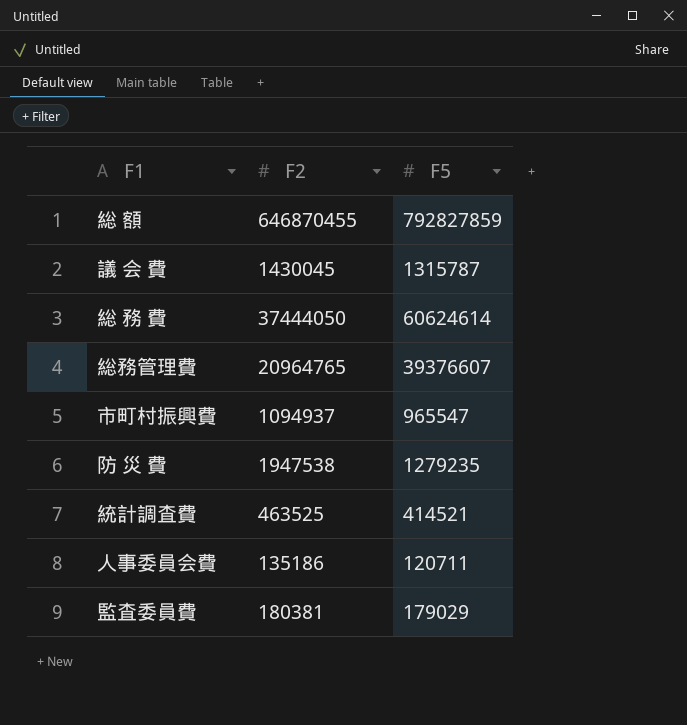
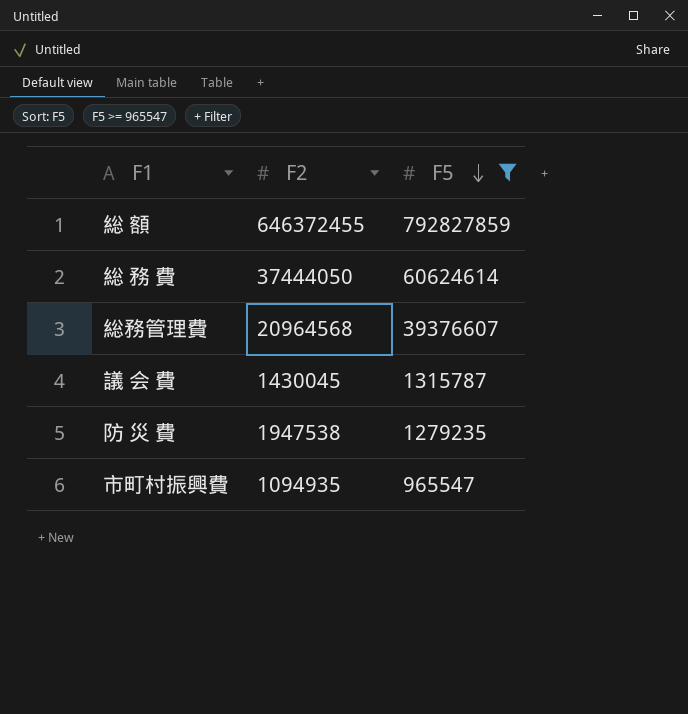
filter: none -> F5 >= 965547
row order: none -> F5 descending
総 額 | F2: 646870455 -> 646372455
総務管理費 | F2: 20964765 -> 20964568
市町村振興費 | F2: 1094937 -> 1094935

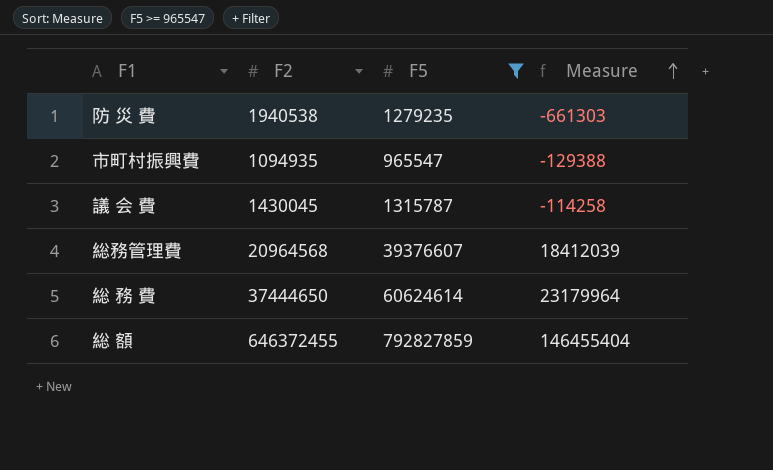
row order: F5 descending -> Measure ascending
column Measure | formula: none -> [F5] - [F2]
防 災 費 | F2: 1947538 -> 1940538
総 務 費 | F2: 37444050 -> 37444650

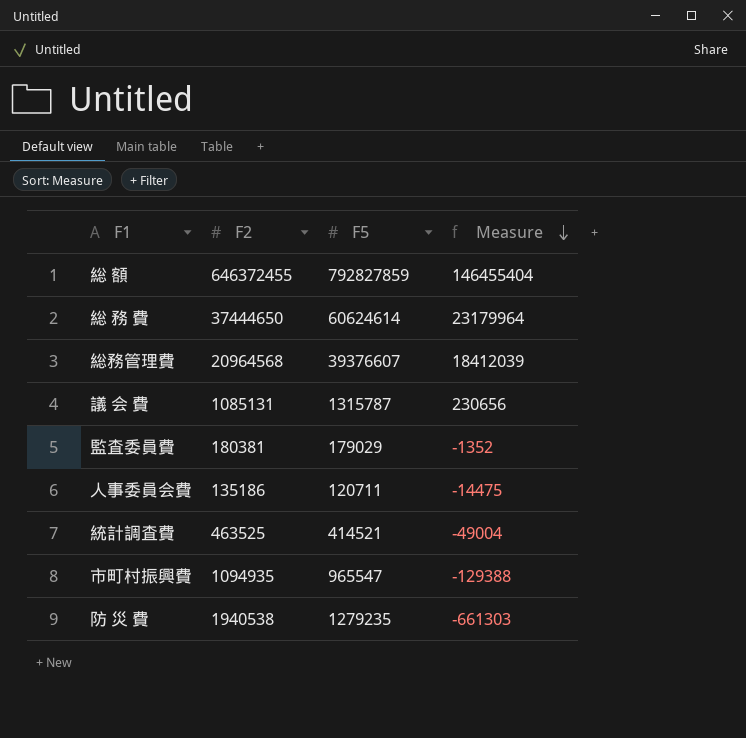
filter: F5 >= 965547 -> none
row order: Measure ascending -> Measure descending
議 会 費 | F2: 1430045 -> 1085131
議 会 費 | Measure: -114258 -> 230656

